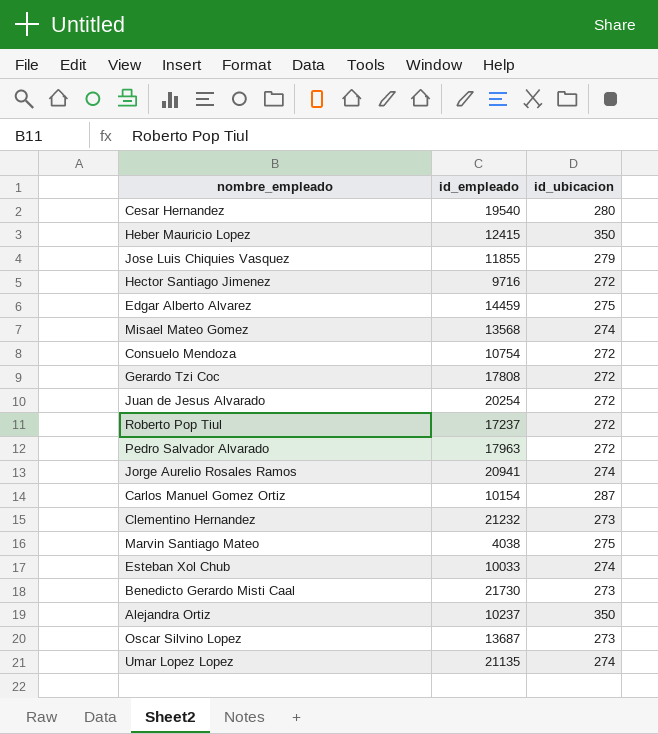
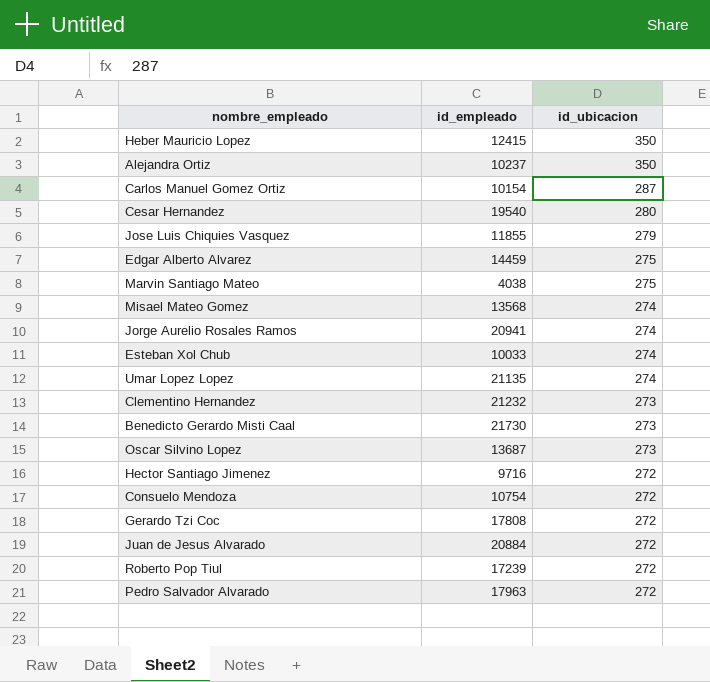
row order: none -> id_ubicacion descending
Juan de Jesus Alvarado | id_empleado: 20254 -> 20884
Roberto Pop Tiul | id_empleado: 17237 -> 17239

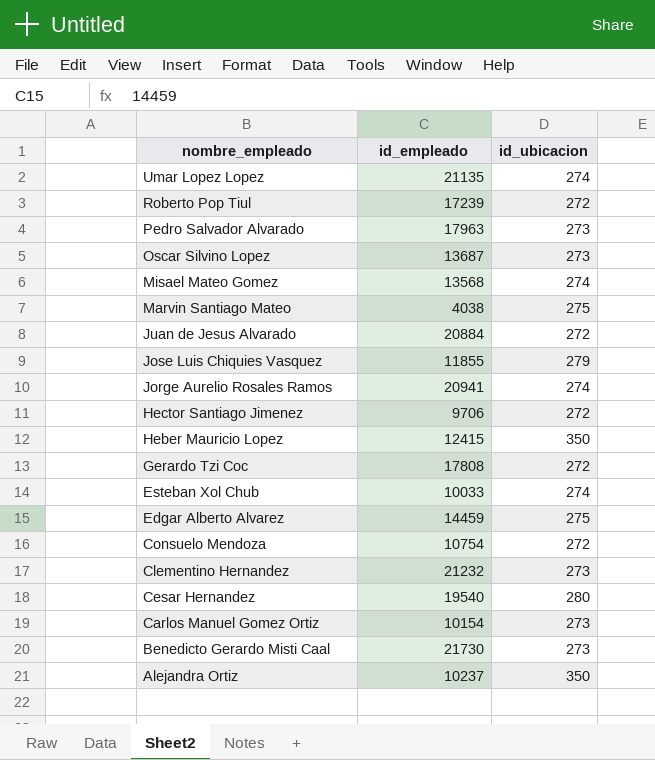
row order: id_ubicacion descending -> nombre_empleado descending
Pedro Salvador Alvarado | id_ubicacion: 272 -> 273
Hector Santiago Jimenez | id_empleado: 9716 -> 9706
Carlos Manuel Gomez Ortiz | id_ubicacion: 287 -> 273

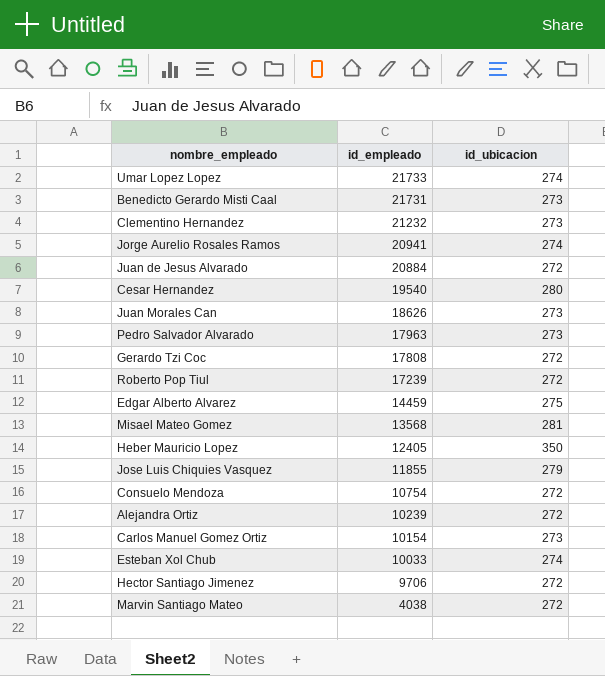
row order: nombre_empleado descending -> id_empleado descending
row Oscar Silvino Lopez: 13687 | 273 -> none
Umar Lopez Lopez | id_empleado: 21135 -> 21733
Benedicto Gerardo Misti Caal | id_empleado: 21730 -> 21731
row Juan Morales Can: none -> 18626 | 273
Misael Mateo Gomez | id_ubicacion: 274 -> 281
Heber Mauricio Lopez | id_empleado: 12415 -> 12405
Alejandra Ortiz | id_empleado: 10237 -> 10239
Alejandra Ortiz | id_ubicacion: 350 -> 272
Marvin Santiago Mateo | id_ubicacion: 275 -> 272

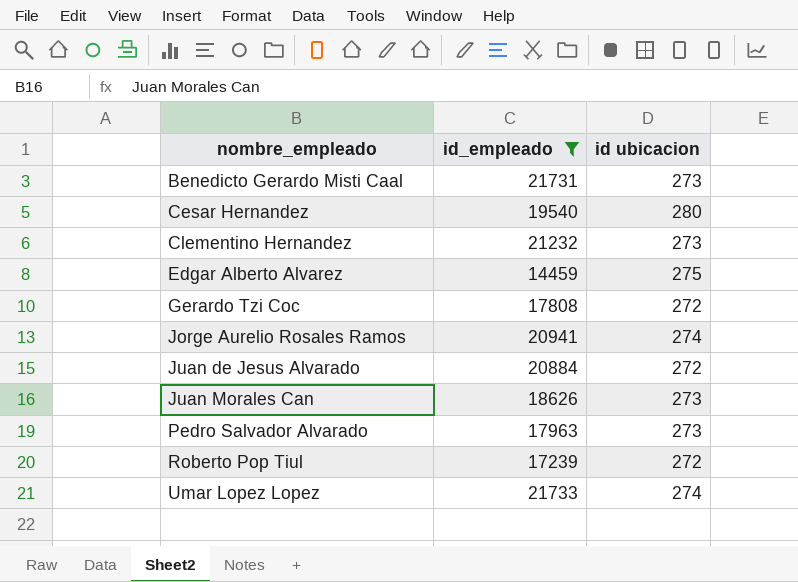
filter: none -> id_empleado >= 14459
row order: id_empleado descending -> nombre_empleado ascending
column name: id_ubicacion -> id ubicacion

